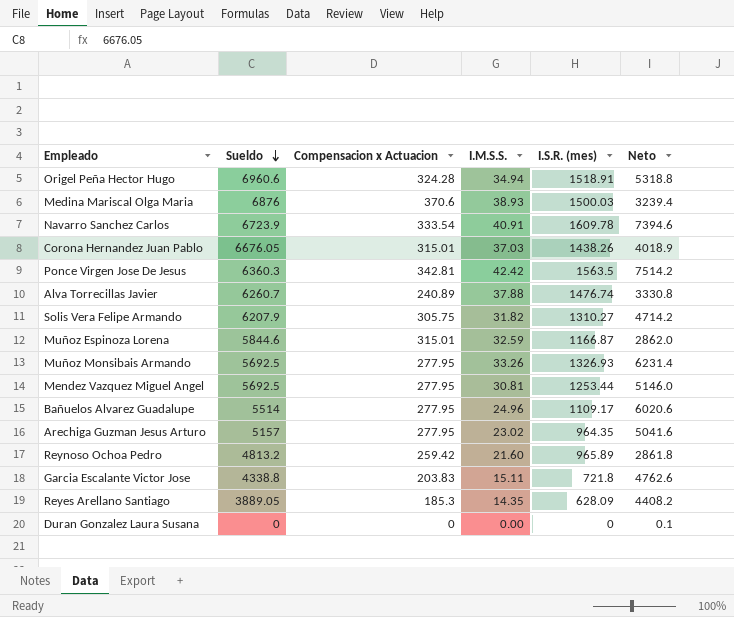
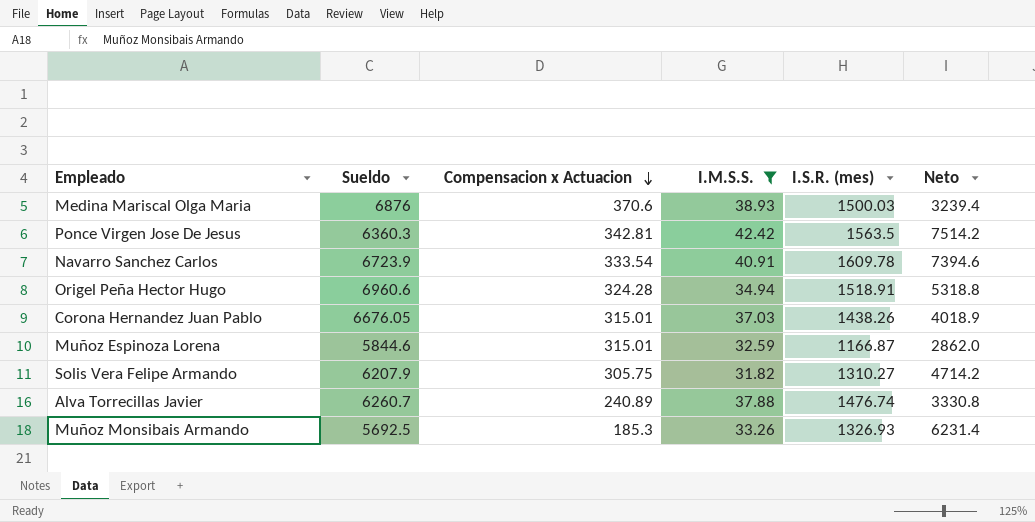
filter: none -> I.M.S.S. >= 31.82
row order: Sueldo descending -> Compensacion x Actuacion descending
Muñoz Monsibais Armando | Compensacion x Actuacion: 277.95 -> 185.3

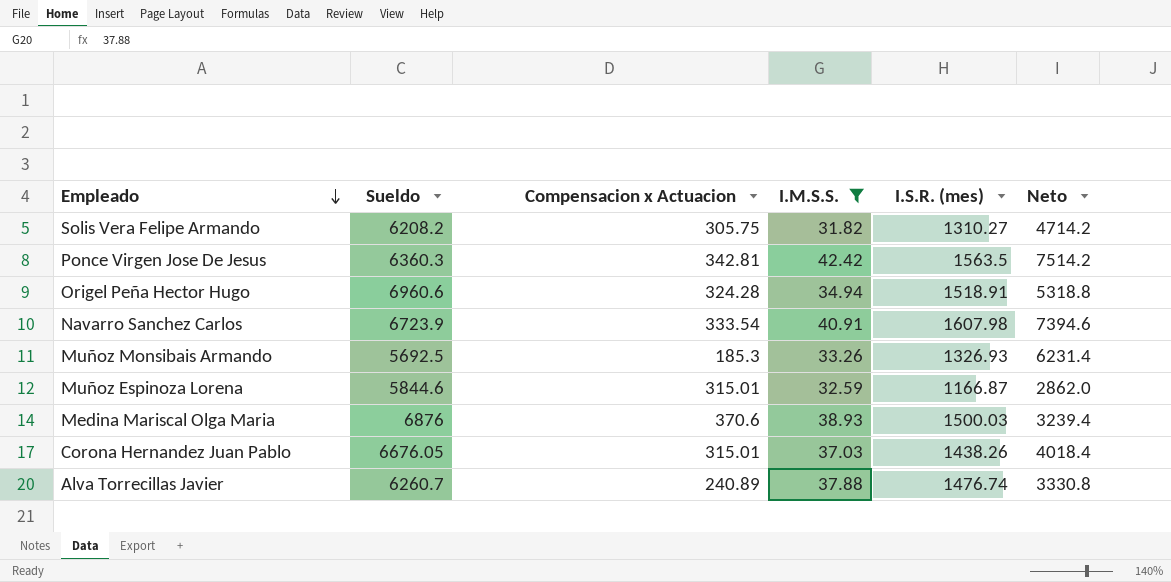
row order: Compensacion x Actuacion descending -> Empleado descending
Solis Vera Felipe Armando | Sueldo: 6207.9 -> 6208.2
Navarro Sanchez Carlos | I.S.R. (mes): 1609.78 -> 1607.98
Corona Hernandez Juan Pablo | Neto: 4018.9 -> 4018.4

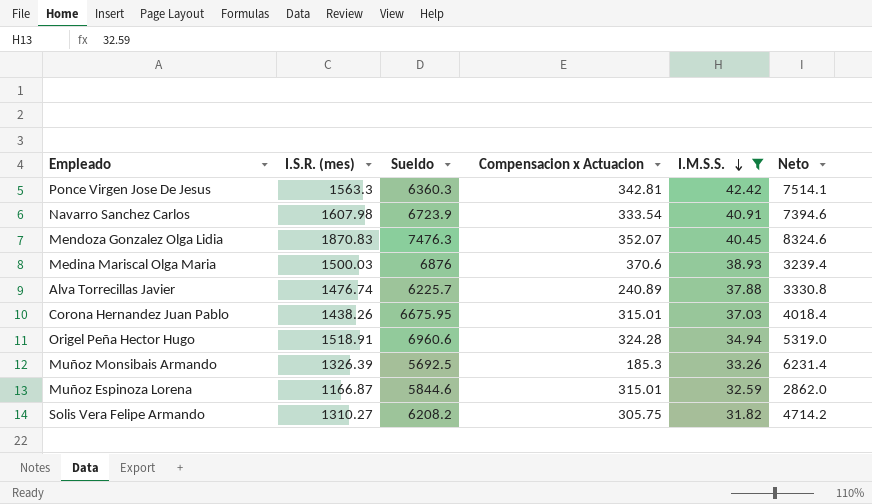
row order: Empleado descending -> I.M.S.S. descending
column I.S.R. (mes) | position: 5 -> 2
Ponce Virgen Jose De Jesus | I.S.R. (mes): 1563.5 -> 1563.3
Ponce Virgen Jose De Jesus | Neto: 7514.2 -> 7514.1
row Mendoza Gonzalez Olga Lidia: none -> 1870.83 | 7476.3 | 352.07 | 40.45 | 8324.6
Alva Torrecillas Javier | Sueldo: 6260.7 -> 6225.7
Corona Hernandez Juan Pablo | Sueldo: 6676.05 -> 6675.95
Origel Peña Hector Hugo | Neto: 5318.8 -> 5319.0
Muñoz Monsibais Armando | I.S.R. (mes): 1326.93 -> 1326.39

